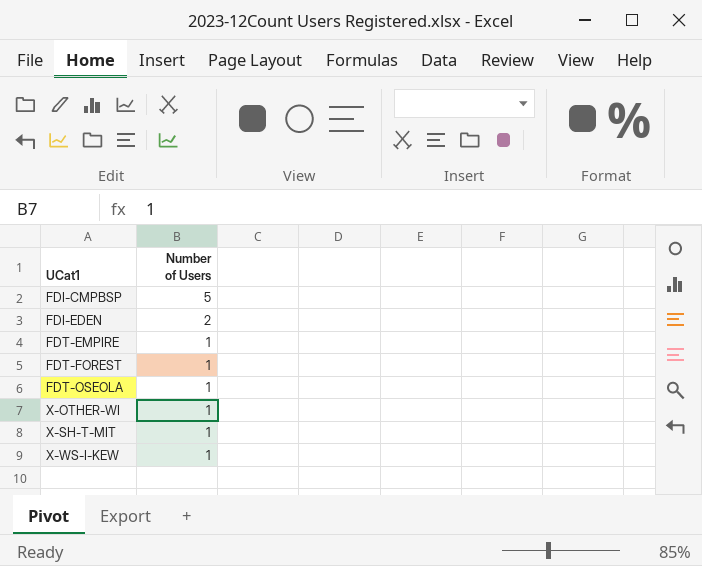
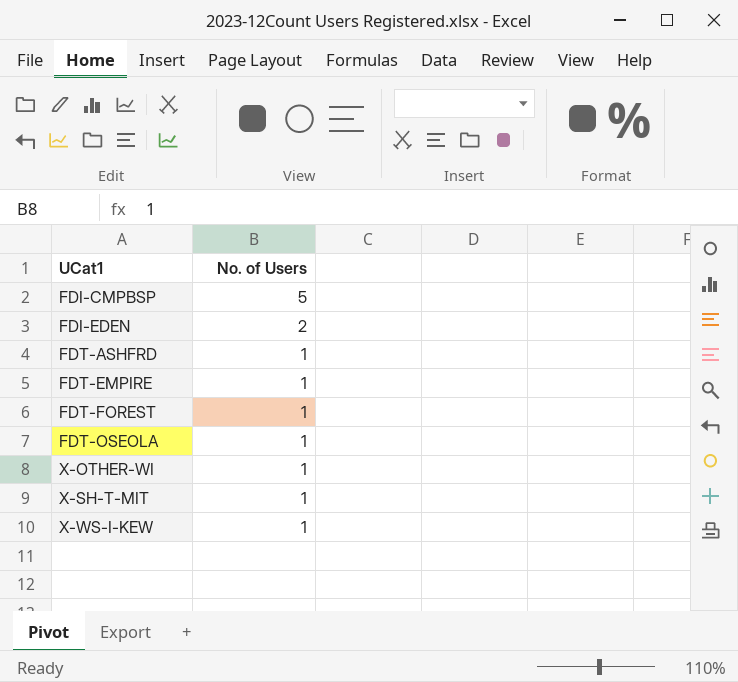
column name: Number of Users -> No. of Users
row FDT-ASHFRD: none -> 1

